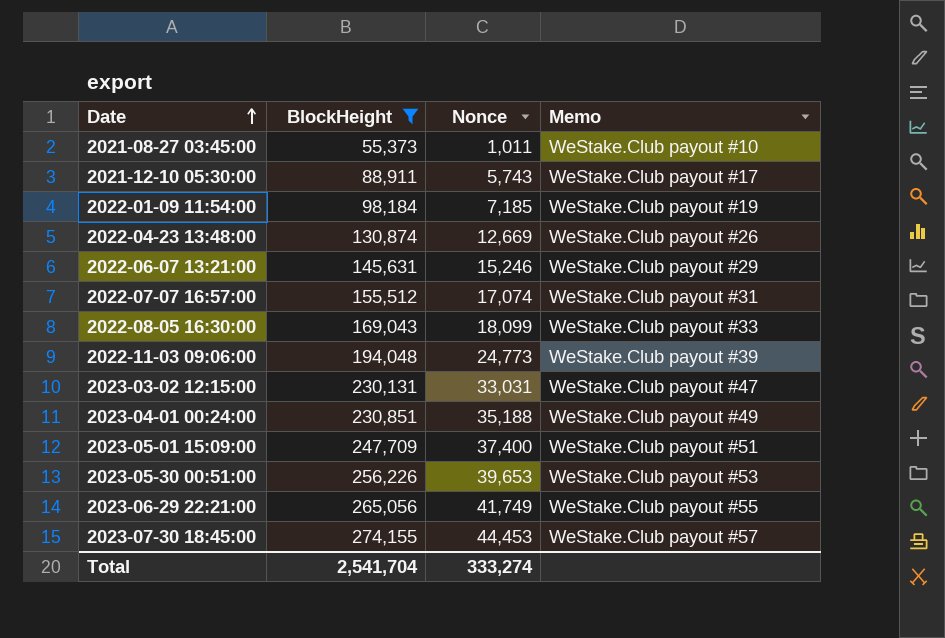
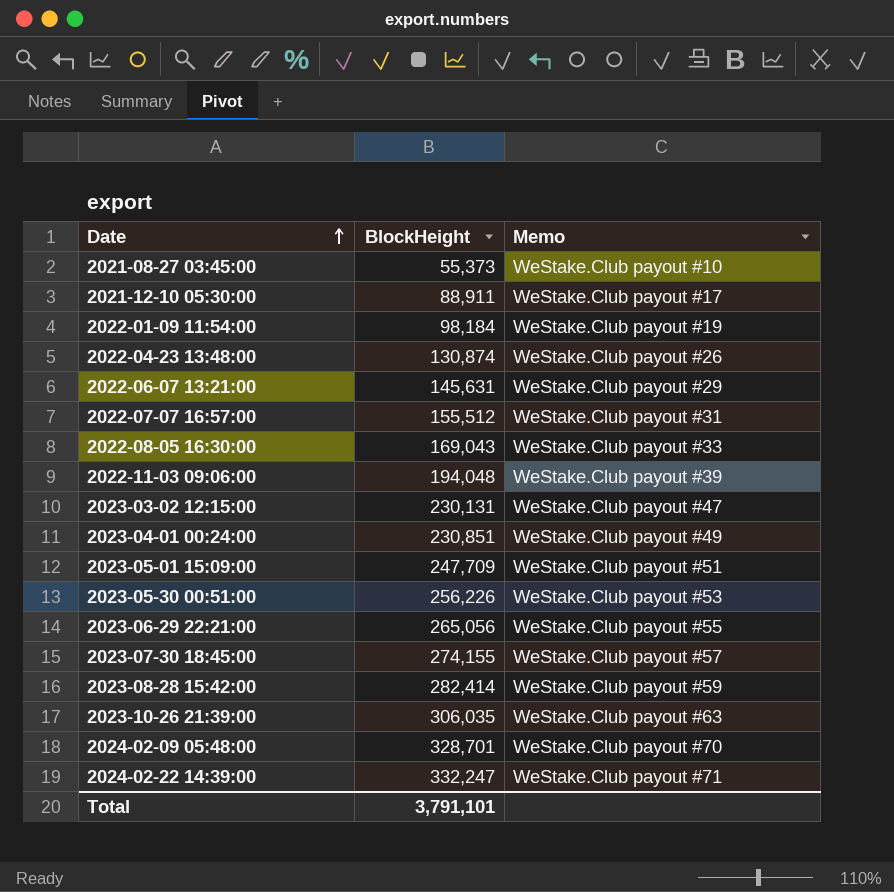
filter: BlockHeight <= 274,155 -> none
column Nonce | position: 3 -> none
Total | BlockHeight: 2,541,704 -> 3,791,101

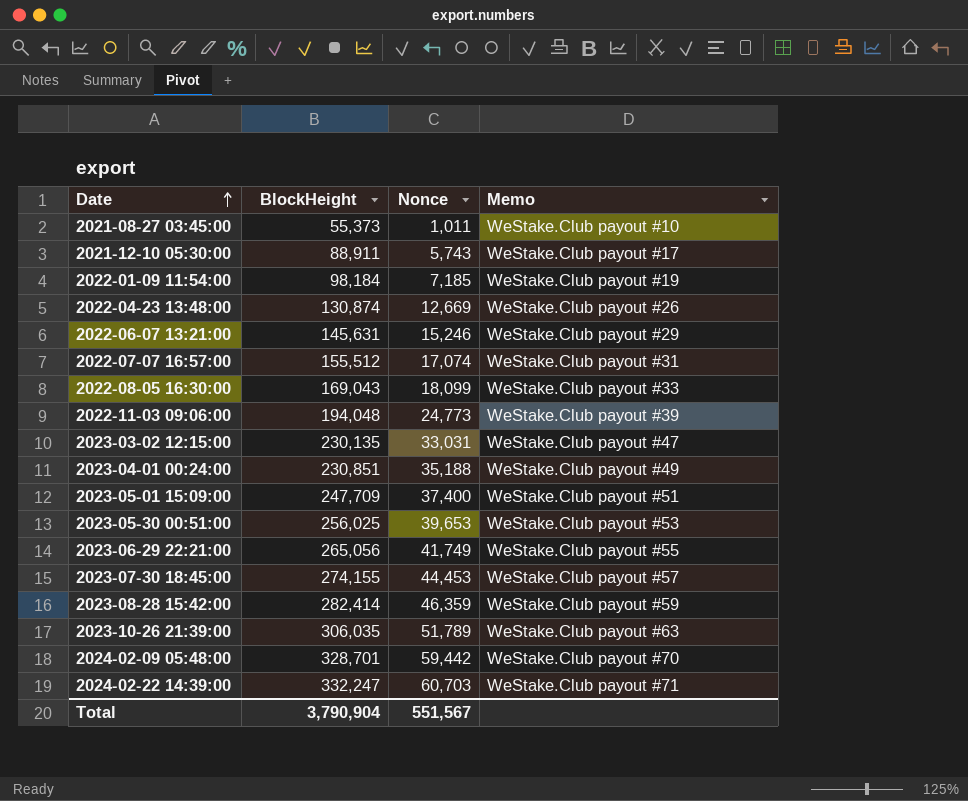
column Nonce | position: none -> 3
2023-03-02 12:15:00 | BlockHeight: 230,131 -> 230,135
2023-05-30 00:51:00 | BlockHeight: 256,226 -> 256,025
Total | BlockHeight: 3,791,101 -> 3,790,904

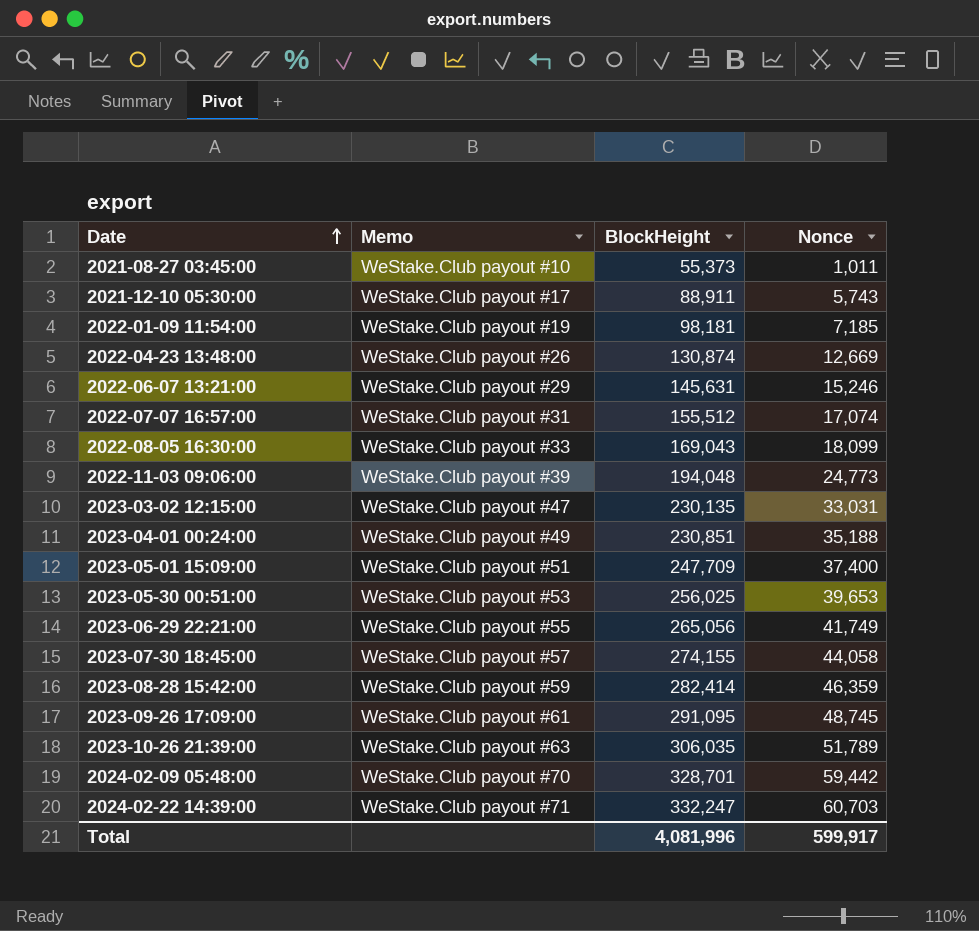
column Memo | position: 4 -> 2
2022-01-09 11:54:00 | BlockHeight: 98,184 -> 98,181
2023-07-30 18:45:00 | Nonce: 44,453 -> 44,058
row 2023-09-26 17:09:00: none -> WeStake.Club payout #61 | 291,095 | 48,745
Total | BlockHeight: 3,790,904 -> 4,081,996
Total | Nonce: 551,567 -> 599,917

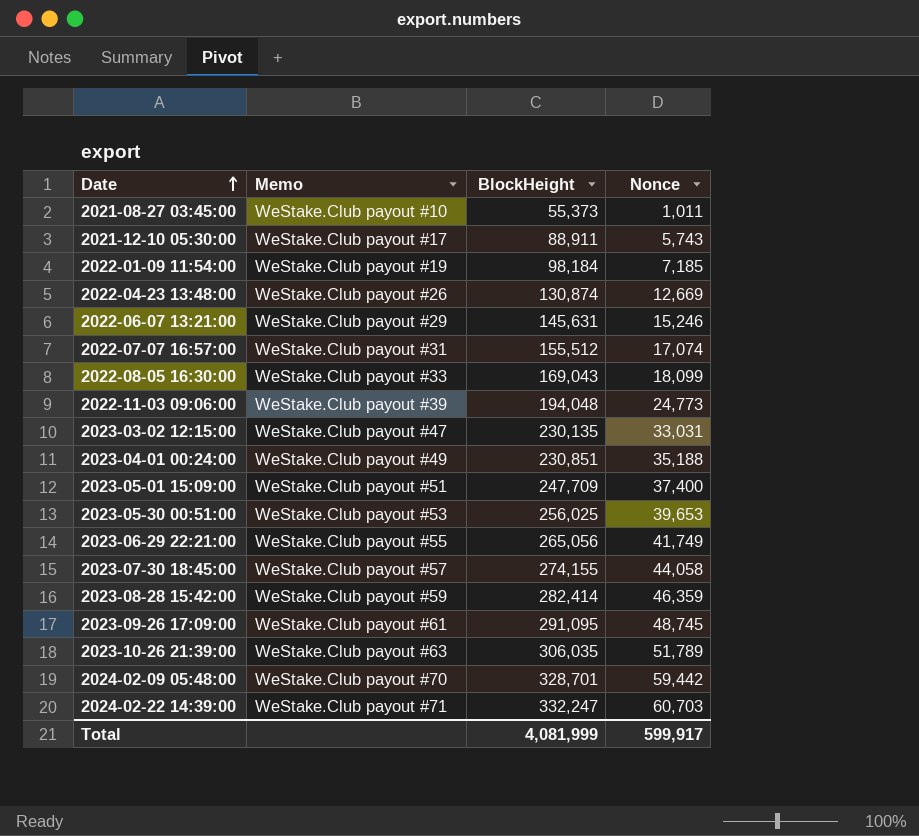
2022-01-09 11:54:00 | BlockHeight: 98,181 -> 98,184
Total | BlockHeight: 4,081,996 -> 4,081,999

